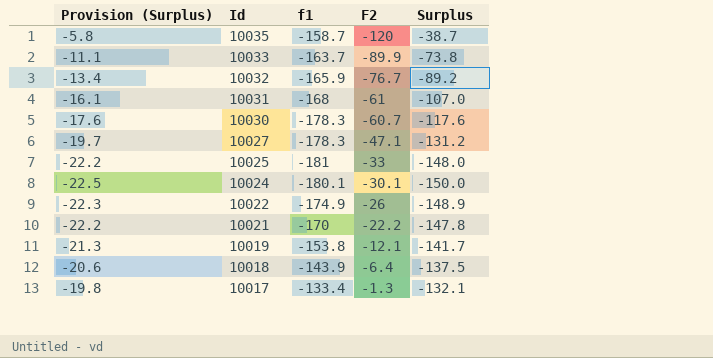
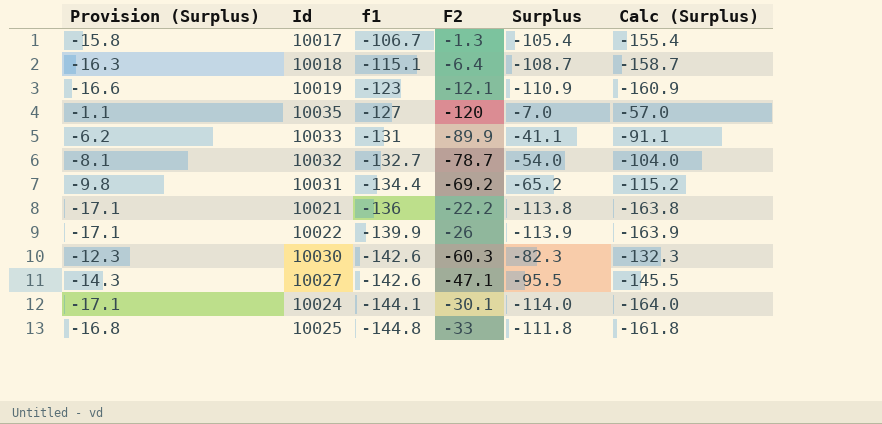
row order: Id descending -> f1 descending
column Calc (Surplus) | formula: none -> [Surplus] - 50
10017 | Provision (Surplus): -19.8 -> -15.8
10017 | f1: -133.4 -> -106.7
10017 | Surplus: -132.1 -> -105.4
10018 | Provision (Surplus): -20.6 -> -16.3
10018 | f1: -143.9 -> -115.1
10018 | Surplus: -137.5 -> -108.7
10019 | Provision (Surplus): -21.3 -> -16.6
10019 | f1: -153.8 -> -123
10019 | Surplus: -141.7 -> -110.9
10035 | Provision (Surplus): -5.8 -> -1.1
10035 | f1: -158.7 -> -127
10035 | Surplus: -38.7 -> -7.0
10033 | Provision (Surplus): -11.1 -> -6.2
10033 | f1: -163.7 -> -131
10033 | Surplus: -73.8 -> -41.1
10032 | Provision (Surplus): -13.4 -> -8.1
10032 | f1: -165.9 -> -132.7
10032 | F2: -76.7 -> -78.7
10032 | Surplus: -89.2 -> -54.0
10031 | Provision (Surplus): -16.1 -> -9.8
10031 | f1: -168 -> -134.4
10031 | F2: -61 -> -69.2
10031 | Surplus: -107.0 -> -65.2
10021 | Provision (Surplus): -22.2 -> -17.1
10021 | f1: -170 -> -136
10021 | Surplus: -147.8 -> -113.8
10022 | Provision (Surplus): -22.3 -> -17.1
10022 | f1: -174.9 -> -139.9
10022 | Surplus: -148.9 -> -113.9
10030 | Provision (Surplus): -17.6 -> -12.3
10030 | f1: -178.3 -> -142.6
10030 | F2: -60.7 -> -60.3
10030 | Surplus: -117.6 -> -82.3
10027 | Provision (Surplus): -19.7 -> -14.3
10027 | f1: -178.3 -> -142.6
10027 | Surplus: -131.2 -> -95.5
10024 | Provision (Surplus): -22.5 -> -17.1
10024 | f1: -180.1 -> -144.1
10024 | Surplus: -150.0 -> -114.0
10025 | Provision (Surplus): -22.2 -> -16.8
10025 | f1: -181 -> -144.8
10025 | Surplus: -148.0 -> -111.8

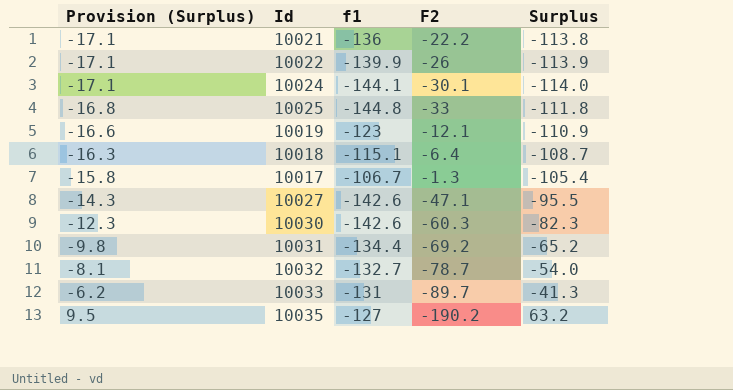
row order: f1 descending -> Provision (Surplus) ascending
column Calc (Surplus) | formula: [Surplus] - 50 -> none
10033 | F2: -89.9 -> -89.7
10033 | Surplus: -41.1 -> -41.3
10035 | Provision (Surplus): -1.1 -> 9.5
10035 | F2: -120 -> -190.2
10035 | Surplus: -7.0 -> 63.2

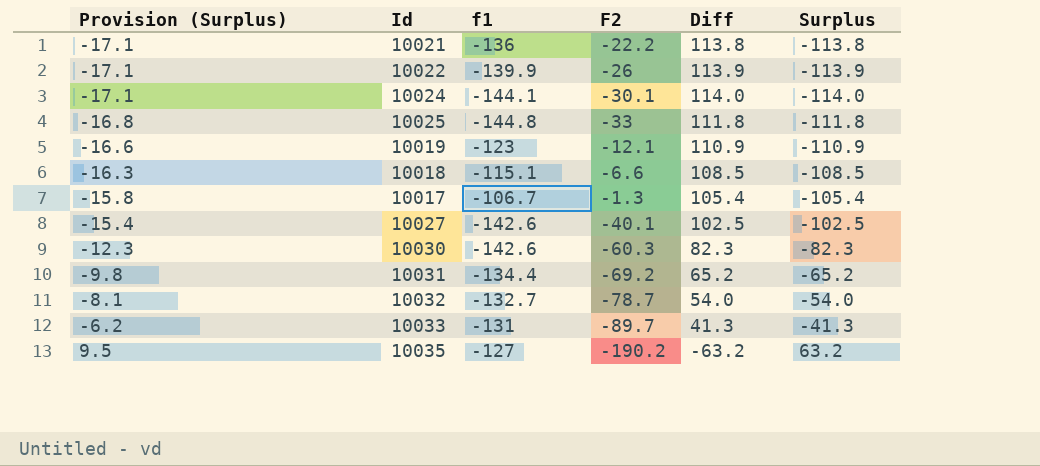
column Diff | formula: none -> [F2] - [f1]
10018 | F2: -6.4 -> -6.6
10018 | Surplus: -108.7 -> -108.5
10027 | Provision (Surplus): -14.3 -> -15.4
10027 | F2: -47.1 -> -40.1
10027 | Surplus: -95.5 -> -102.5

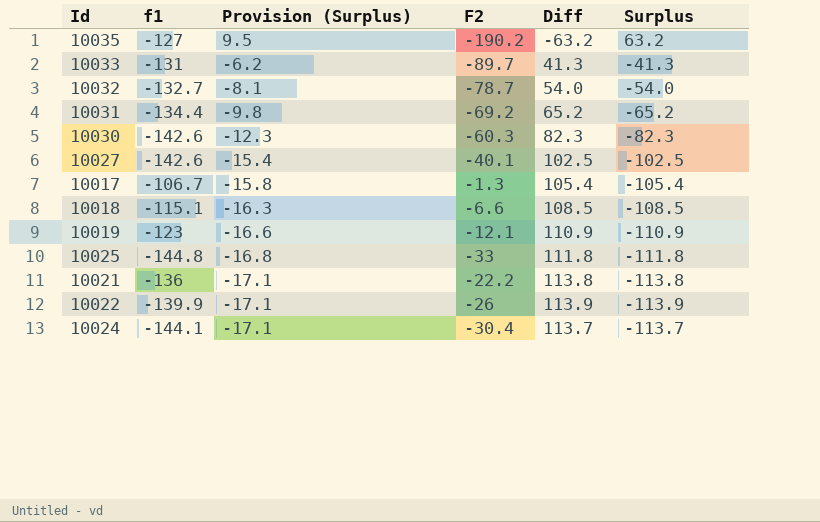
row order: Provision (Surplus) ascending -> Provision (Surplus) descending
column Provision (Surplus) | position: 1 -> 3
10024 | F2: -30.1 -> -30.4
10024 | Diff: 114.0 -> 113.7
10024 | Surplus: -114.0 -> -113.7

